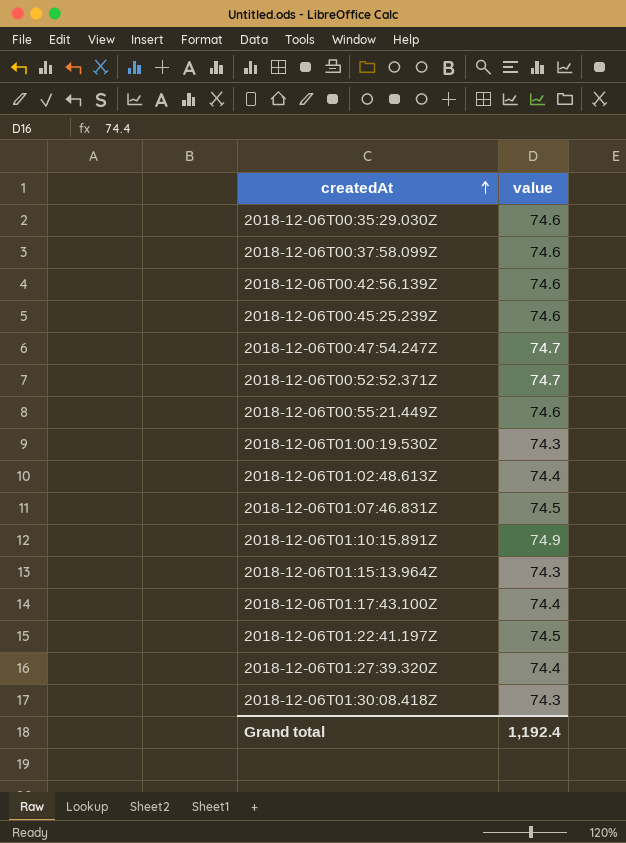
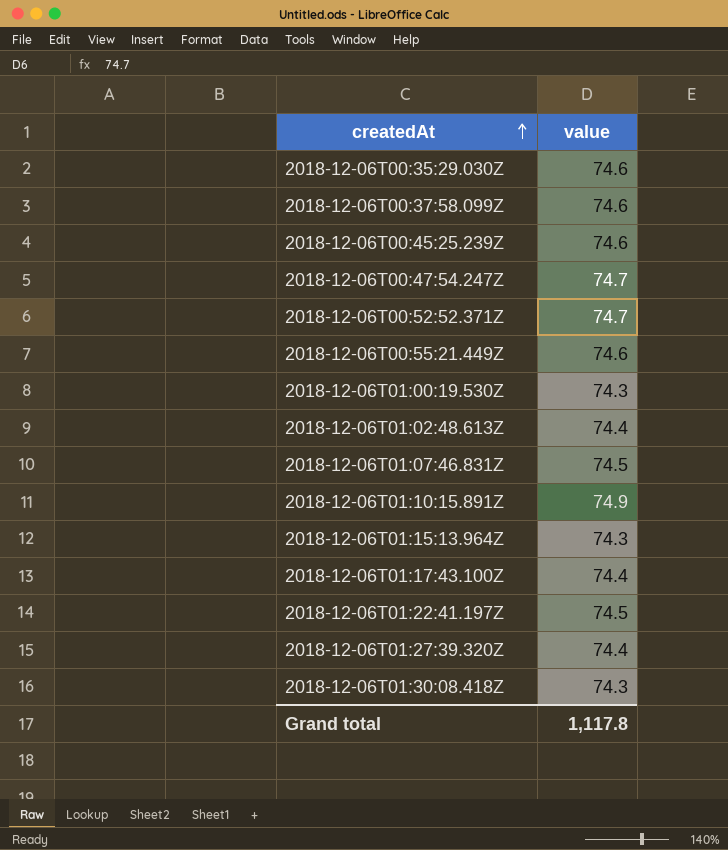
row 2018-12-06T00:42:56.139Z: 74.6 -> none
Grand total | value: 1,192.4 -> 1,117.8

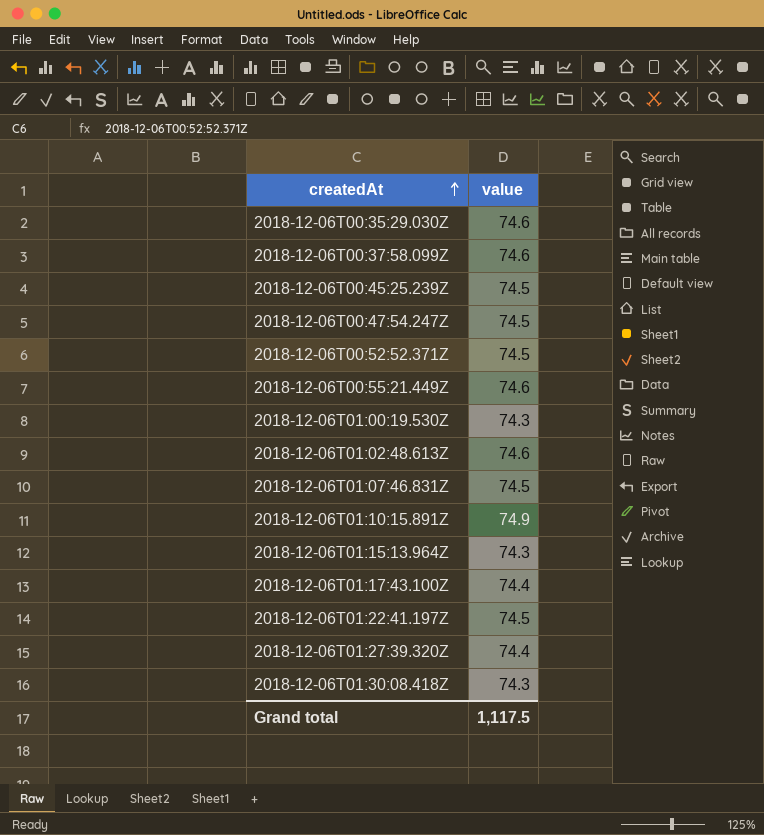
2018-12-06T00:45:25.239Z | value: 74.6 -> 74.5
2018-12-06T00:47:54.247Z | value: 74.7 -> 74.5
2018-12-06T00:52:52.371Z | value: 74.7 -> 74.5
2018-12-06T01:02:48.613Z | value: 74.4 -> 74.6
Grand total | value: 1,117.8 -> 1,117.5

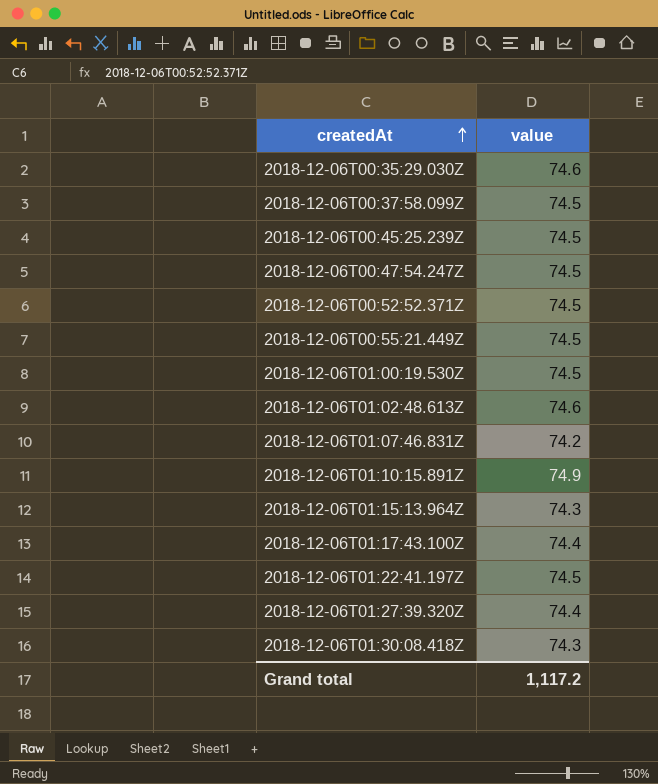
2018-12-06T00:37:58.099Z | value: 74.6 -> 74.5
2018-12-06T00:55:21.449Z | value: 74.6 -> 74.5
2018-12-06T01:00:19.530Z | value: 74.3 -> 74.5
2018-12-06T01:07:46.831Z | value: 74.5 -> 74.2
Grand total | value: 1,117.5 -> 1,117.2

